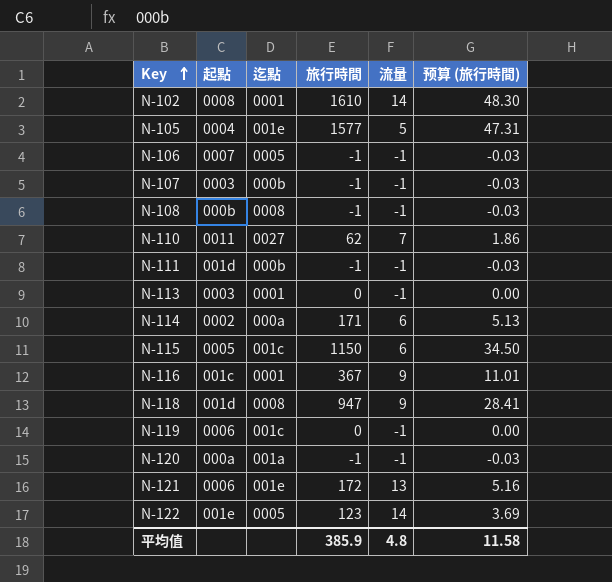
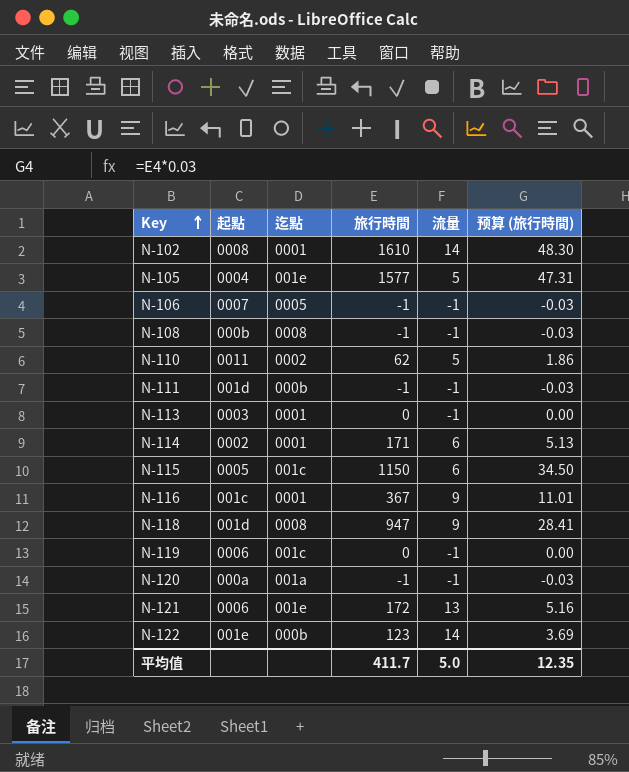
row N-107: 0003 | 000b | -1 | -1 | -0.03 -> none
N-110 | 迄點: 0027 -> 0002
N-110 | 流量: 7 -> 5
N-114 | 迄點: 000a -> 0001
N-122 | 迄點: 0005 -> 000b
平均值 | 旅行時間: 385.9 -> 411.7
平均值 | 流量: 4.8 -> 5.0
平均值 | 预算 (旅行時間): 11.58 -> 12.35

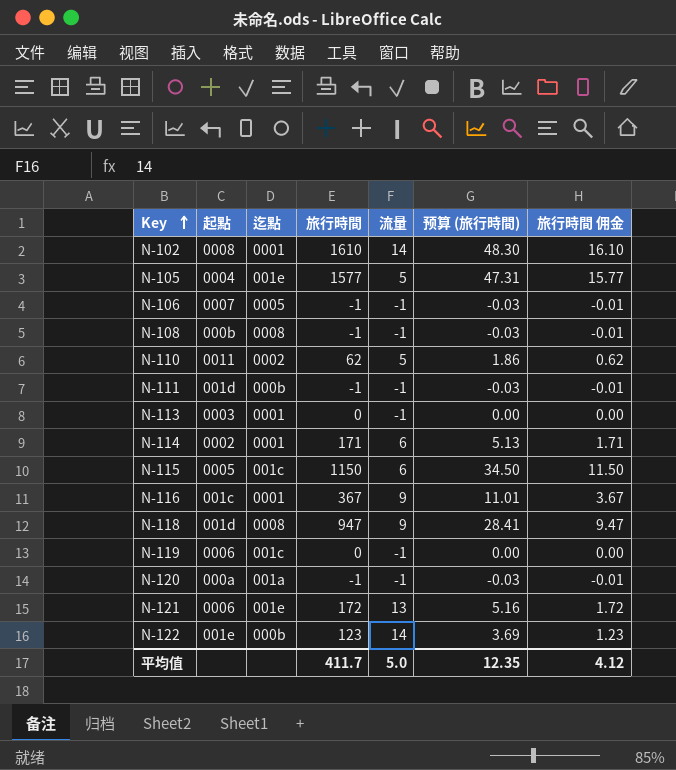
column 旅行時間 佣金 | formula: none -> [旅行時間] * 0.01

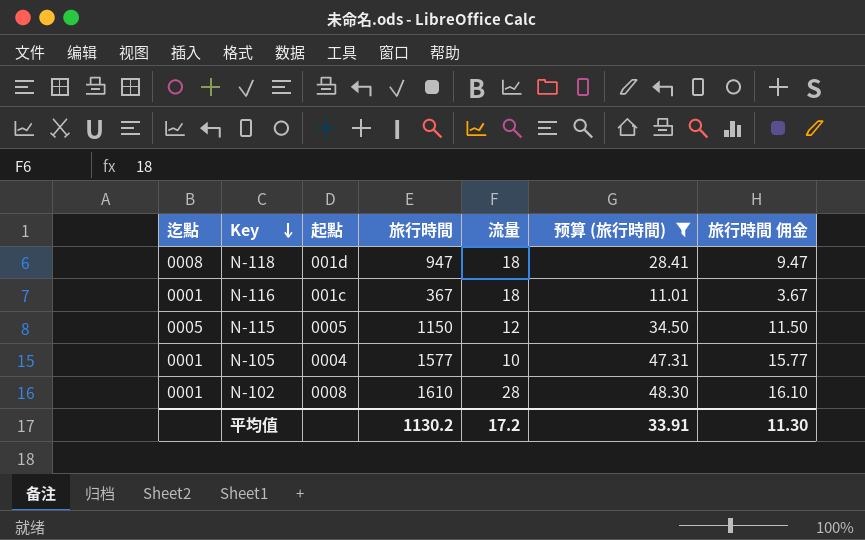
filter: none -> 预算 (旅行時間) >= 11.01
row order: Key ascending -> Key descending
column 迄點 | position: 3 -> 1
N-118 | 流量: 9 -> 18
N-116 | 流量: 9 -> 18
N-115 | 迄點: 001c -> 0005
N-115 | 流量: 6 -> 12
N-105 | 迄點: 001e -> 0001
N-105 | 流量: 5 -> 10
N-102 | 流量: 14 -> 28
平均值 | 旅行時間: 411.7 -> 1130.2
平均值 | 流量: 5.0 -> 17.2
平均值 | 预算 (旅行時間): 12.35 -> 33.91
平均值 | 旅行時間 佣金: 4.12 -> 11.30

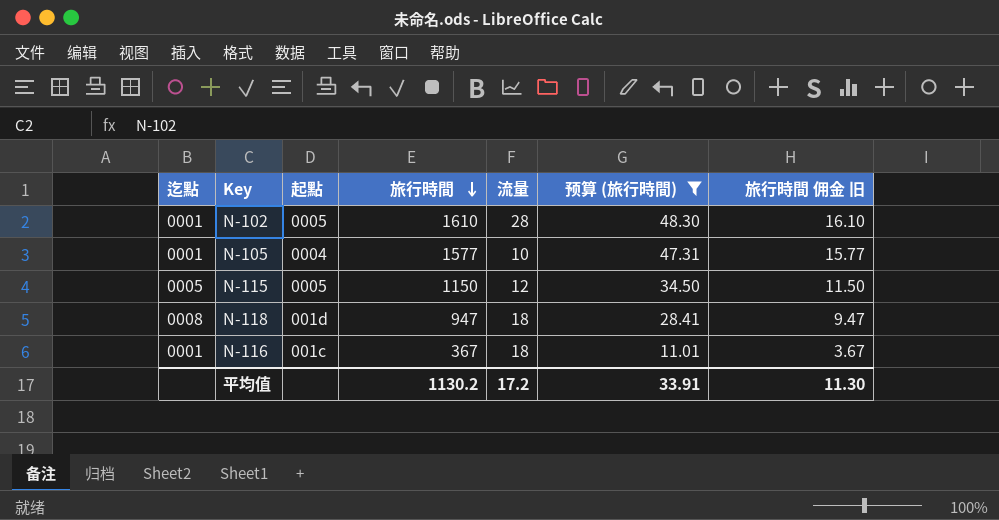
row order: Key descending -> 旅行時間 descending
column name: 旅行時間 佣金 -> 旅行時間 佣金 旧
N-102 | 起點: 0008 -> 0005

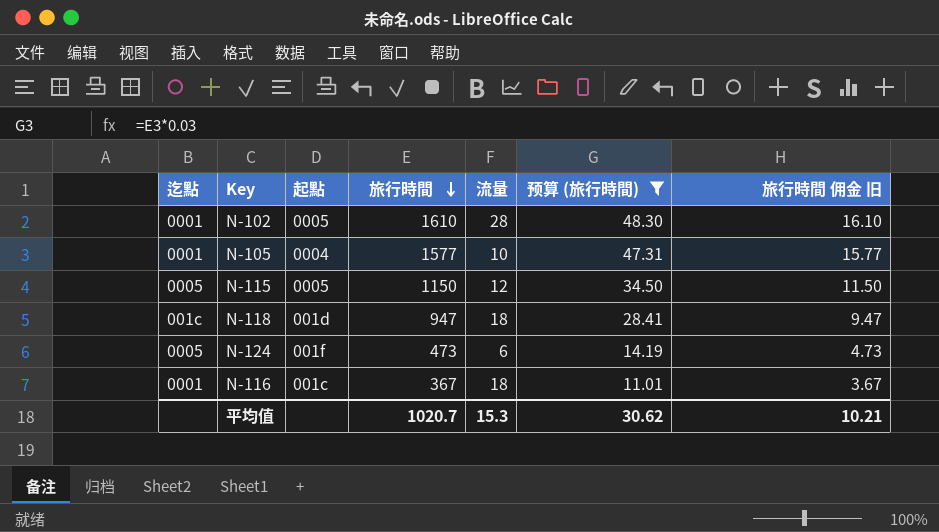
N-118 | 迄點: 0008 -> 001c
row N-124: none -> 0005 | 001f | 473 | 6 | 14.19 | 4.73
平均值 | 旅行時間: 1130.2 -> 1020.7
平均值 | 流量: 17.2 -> 15.3
平均值 | 预算 (旅行時間): 33.91 -> 30.62
平均值 | 旅行時間 佣金 旧: 11.30 -> 10.21

